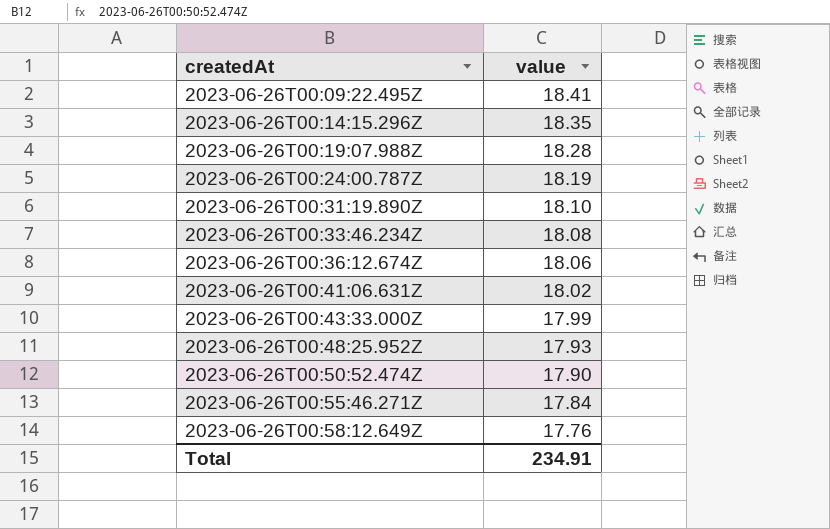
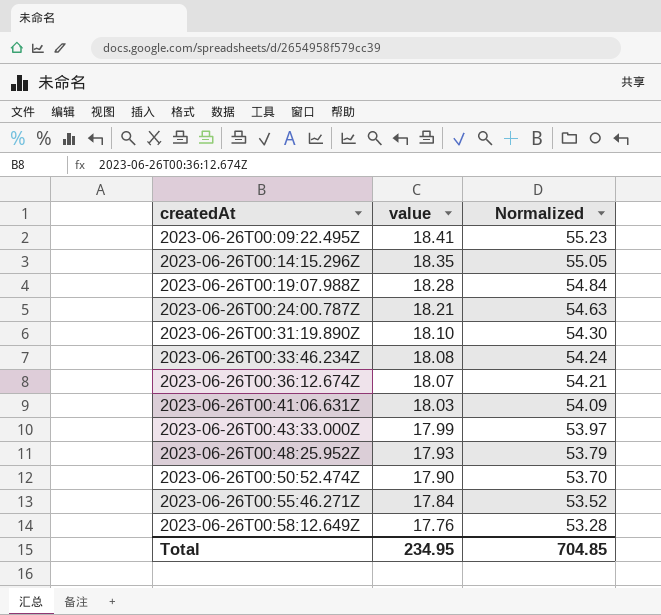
column Normalized | formula: none -> [value] * 3
2023-06-26T00:24:00.787Z | value: 18.19 -> 18.21
2023-06-26T00:36:12.674Z | value: 18.06 -> 18.07
2023-06-26T00:41:06.631Z | value: 18.02 -> 18.03
Total | value: 234.91 -> 234.95

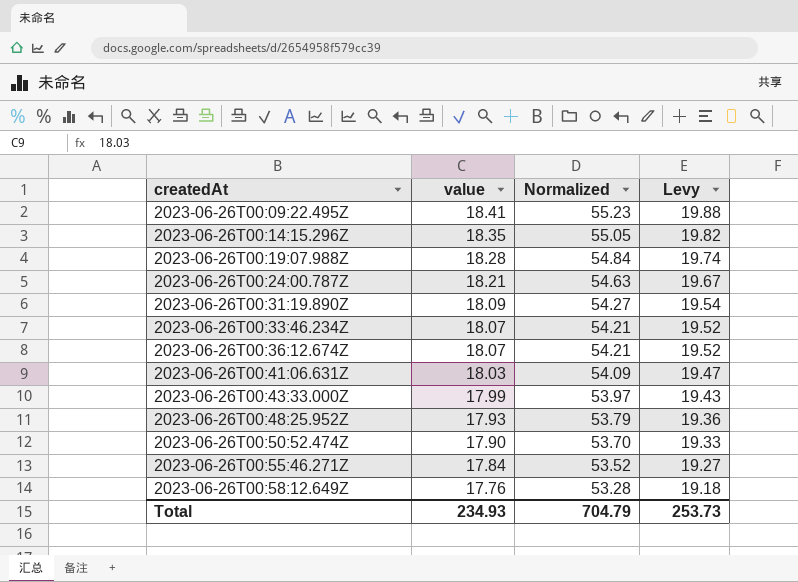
column Levy | formula: none -> [value] * 1.08
2023-06-26T00:31:19.890Z | value: 18.10 -> 18.09
2023-06-26T00:31:19.890Z | Normalized: 54.30 -> 54.27
2023-06-26T00:33:46.234Z | value: 18.08 -> 18.07
2023-06-26T00:33:46.234Z | Normalized: 54.24 -> 54.21
Total | value: 234.95 -> 234.93
Total | Normalized: 704.85 -> 704.79

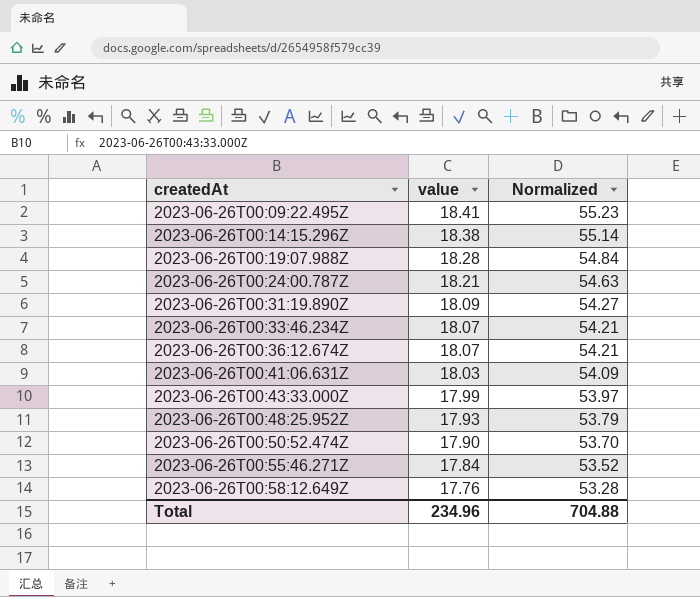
column Levy | formula: [value] * 1.08 -> none
2023-06-26T00:14:15.296Z | value: 18.35 -> 18.38
2023-06-26T00:14:15.296Z | Normalized: 55.05 -> 55.14
Total | value: 234.93 -> 234.96
Total | Normalized: 704.79 -> 704.88

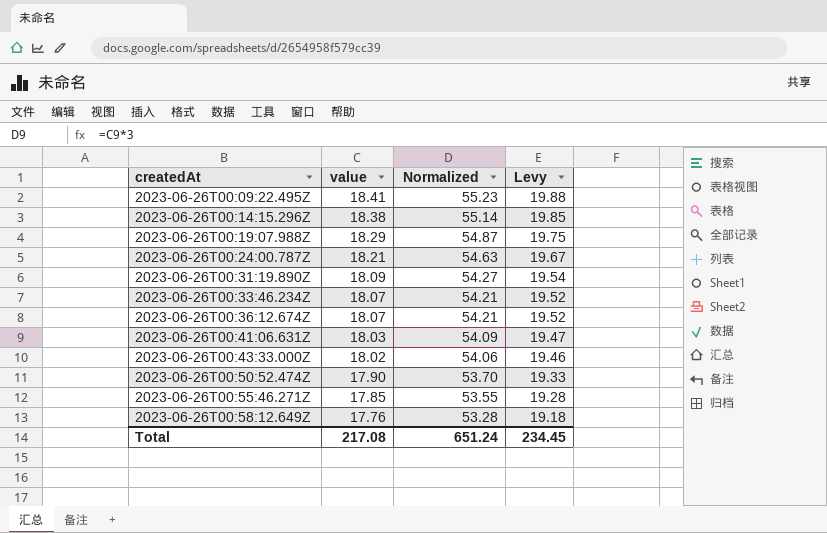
column Levy | formula: none -> [value] * 1.08
row 2023-06-26T00:48:25.952Z: 17.93 | 53.79 -> none
2023-06-26T00:19:07.988Z | value: 18.28 -> 18.29
2023-06-26T00:19:07.988Z | Normalized: 54.84 -> 54.87
2023-06-26T00:43:33.000Z | value: 17.99 -> 18.02
2023-06-26T00:43:33.000Z | Normalized: 53.97 -> 54.06
2023-06-26T00:55:46.271Z | value: 17.84 -> 17.85
2023-06-26T00:55:46.271Z | Normalized: 53.52 -> 53.55
Total | value: 234.96 -> 217.08
Total | Normalized: 704.88 -> 651.24

